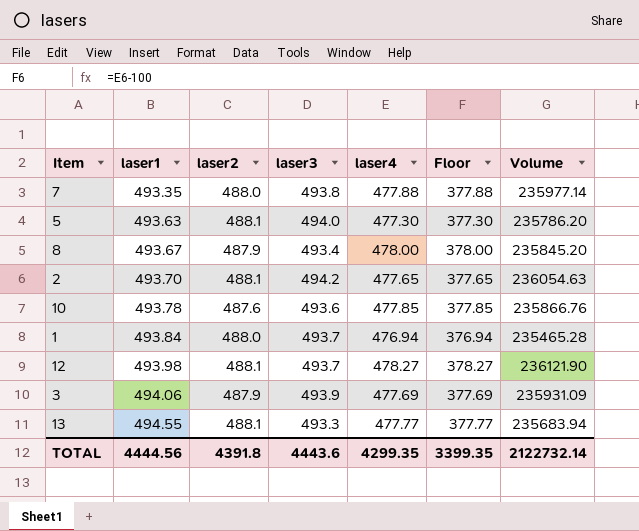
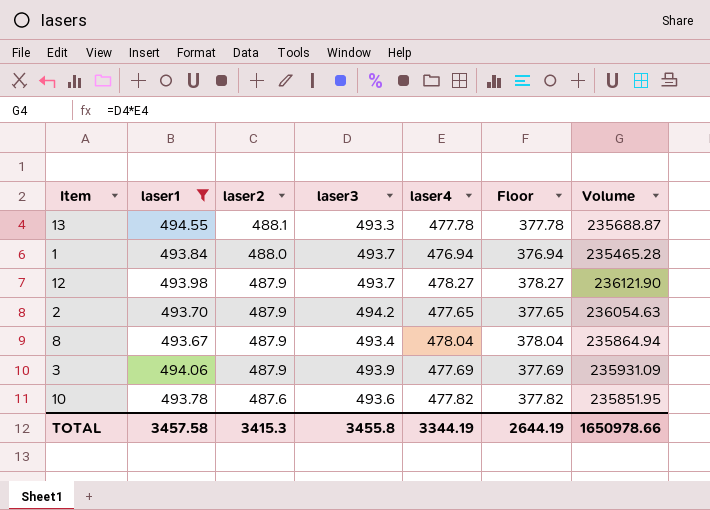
filter: none -> laser1 >= 493.67
row order: laser1 ascending -> laser2 descending
13 | laser4: 477.77 -> 477.78
13 | Floor: 377.77 -> 377.78
13 | Volume: 235683.94 -> 235688.87
12 | laser2: 488.1 -> 487.9
2 | laser2: 488.1 -> 487.9
8 | laser4: 478.00 -> 478.04
8 | Floor: 378.00 -> 378.04
8 | Volume: 235845.20 -> 235864.94
10 | laser4: 477.85 -> 477.82
10 | Floor: 377.85 -> 377.82
10 | Volume: 235866.76 -> 235851.95
TOTAL | laser1: 4444.56 -> 3457.58
TOTAL | laser2: 4391.8 -> 3415.3
TOTAL | laser3: 4443.6 -> 3455.8
TOTAL | laser4: 4299.35 -> 3344.19
TOTAL | Floor: 3399.35 -> 2644.19
TOTAL | Volume: 2122732.14 -> 1650978.66

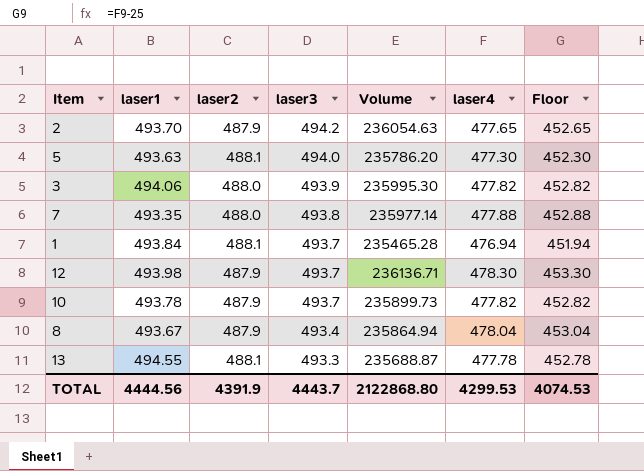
filter: laser1 >= 493.67 -> none
row order: laser2 descending -> laser3 descending
column Volume | position: 7 -> 5
column Floor | formula: [laser4] - 100 -> [laser4] - 25
3 | laser2: 487.9 -> 488.0
3 | Volume: 235931.09 -> 235995.30
3 | laser4: 477.69 -> 477.82
1 | laser2: 488.0 -> 488.1
12 | Volume: 236121.90 -> 236136.71
12 | laser4: 478.27 -> 478.30
10 | laser2: 487.6 -> 487.9
10 | laser3: 493.6 -> 493.7
10 | Volume: 235851.95 -> 235899.73
TOTAL | laser1: 3457.58 -> 4444.56
TOTAL | laser2: 3415.3 -> 4391.9
TOTAL | laser3: 3455.8 -> 4443.7
TOTAL | Volume: 1650978.66 -> 2122868.80
TOTAL | laser4: 3344.19 -> 4299.53
TOTAL | Floor: 2644.19 -> 4074.53

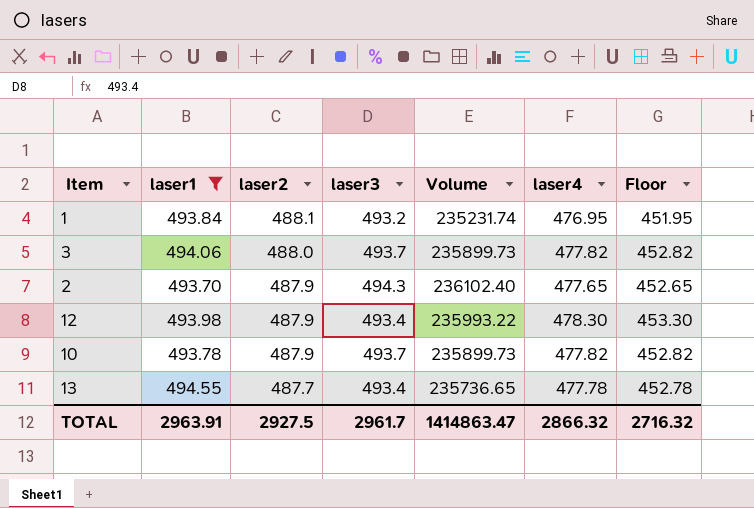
filter: none -> laser1 >= 493.70
row order: laser3 descending -> laser2 descending
1 | laser3: 493.7 -> 493.2
1 | Volume: 235465.28 -> 235231.74
1 | laser4: 476.94 -> 476.95
1 | Floor: 451.94 -> 451.95
3 | laser3: 493.9 -> 493.7
3 | Volume: 235995.30 -> 235899.73
2 | laser3: 494.2 -> 494.3
2 | Volume: 236054.63 -> 236102.40
12 | laser3: 493.7 -> 493.4
12 | Volume: 236136.71 -> 235993.22
13 | laser2: 488.1 -> 487.7
13 | laser3: 493.3 -> 493.4
13 | Volume: 235688.87 -> 235736.65
TOTAL | laser1: 4444.56 -> 2963.91
TOTAL | laser2: 4391.9 -> 2927.5
TOTAL | laser3: 4443.7 -> 2961.7
TOTAL | Volume: 2122868.80 -> 1414863.47
TOTAL | laser4: 4299.53 -> 2866.32
TOTAL | Floor: 4074.53 -> 2716.32

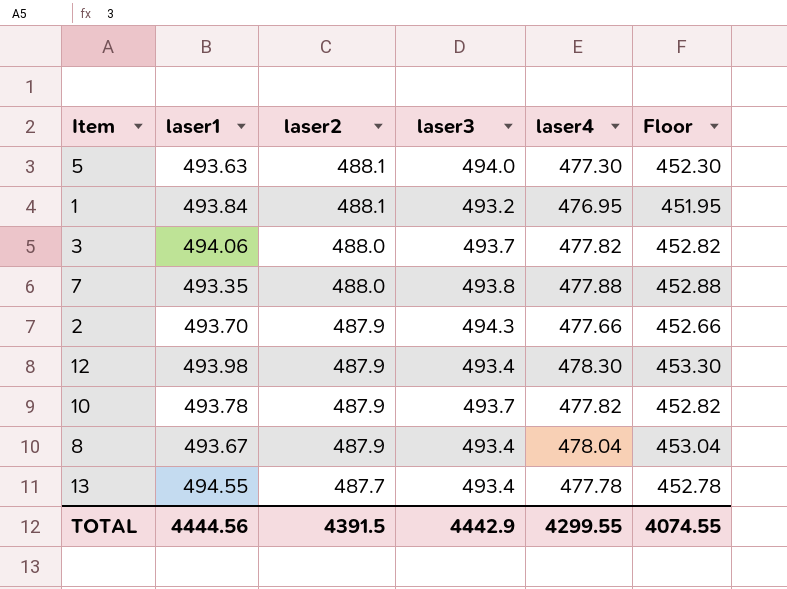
filter: laser1 >= 493.70 -> none
column Volume | formula: [laser3] * [laser4] -> none
2 | laser4: 477.65 -> 477.66
2 | Floor: 452.65 -> 452.66
TOTAL | laser1: 2963.91 -> 4444.56
TOTAL | laser2: 2927.5 -> 4391.5
TOTAL | laser3: 2961.7 -> 4442.9
TOTAL | laser4: 2866.32 -> 4299.55
TOTAL | Floor: 2716.32 -> 4074.55

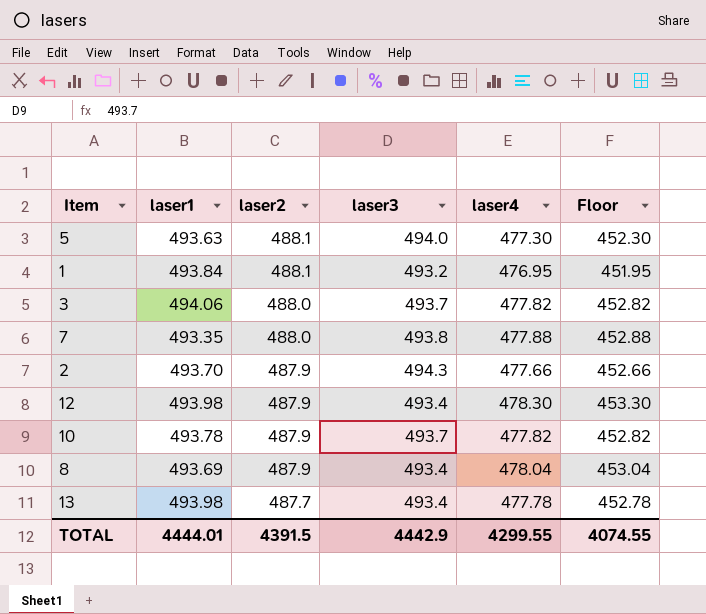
8 | laser1: 493.67 -> 493.69
13 | laser1: 494.55 -> 493.98
TOTAL | laser1: 4444.56 -> 4444.01

